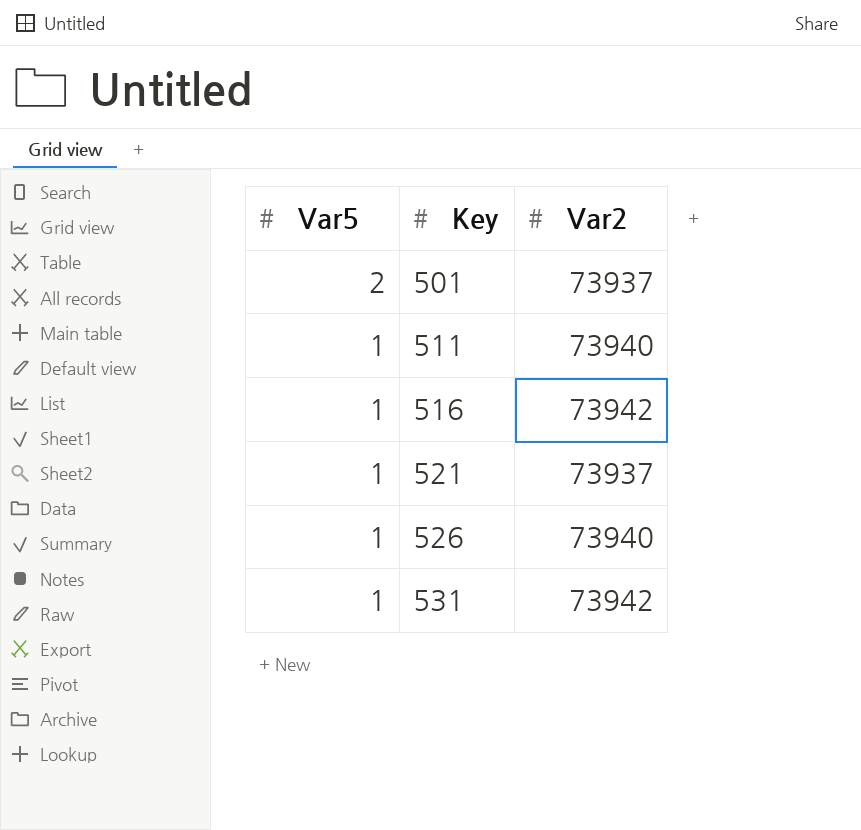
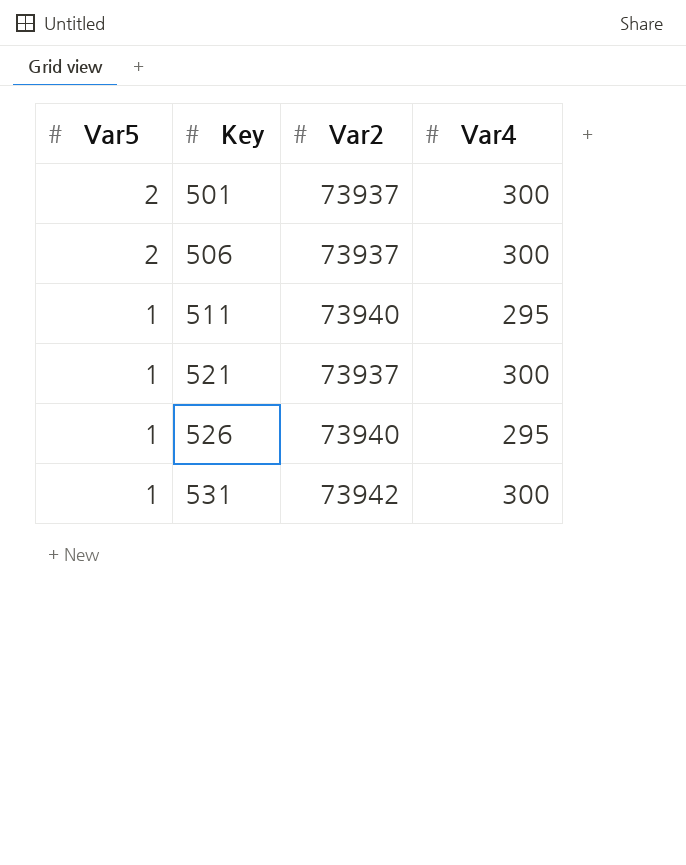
column Var4 | position: none -> 4
row 516: 1 | 73942 -> none
row 506: none -> 2 | 73937 | 300

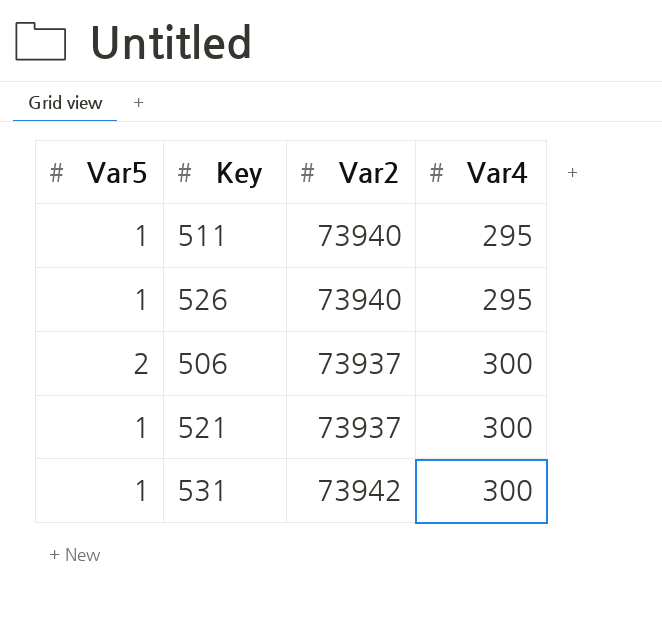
row order: Var5 descending -> Var4 ascending
row 501: 2 | 73937 | 300 -> none

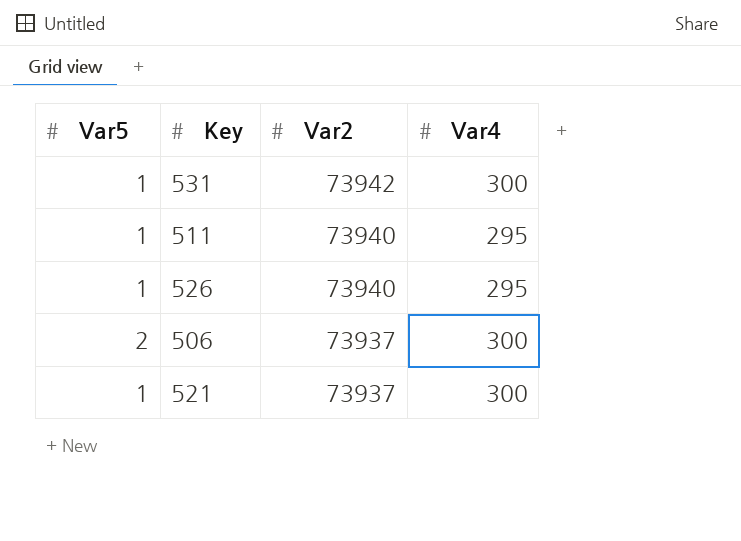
row order: Var4 ascending -> Var2 descending

